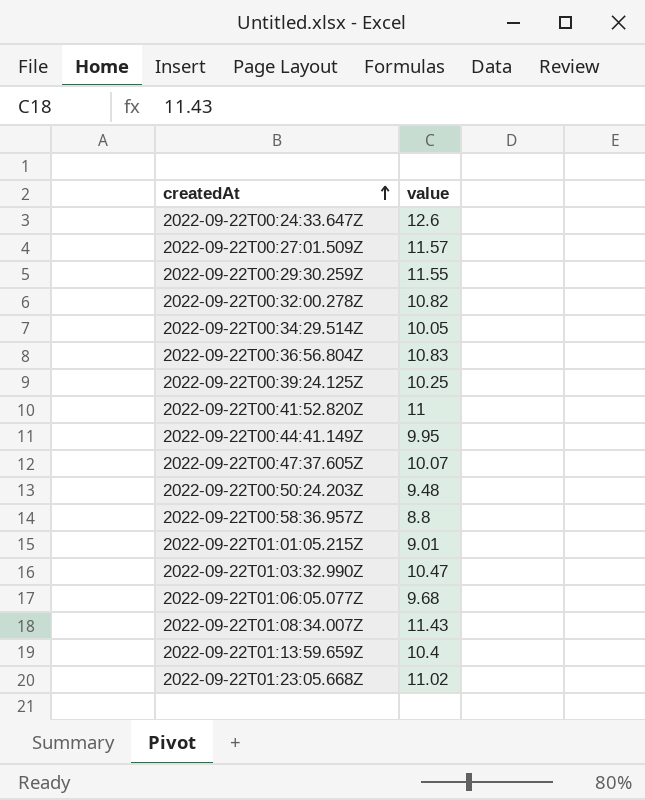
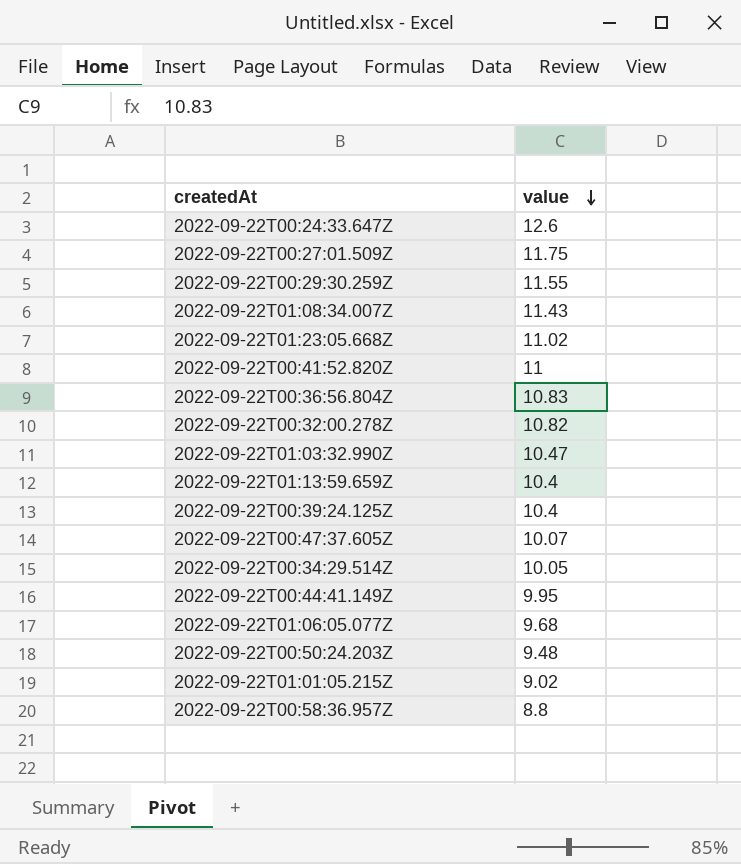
row order: createdAt ascending -> value descending
2022-09-22T00:27:01.509Z | value: 11.57 -> 11.75
2022-09-22T00:39:24.125Z | value: 10.25 -> 10.4
2022-09-22T01:01:05.215Z | value: 9.01 -> 9.02

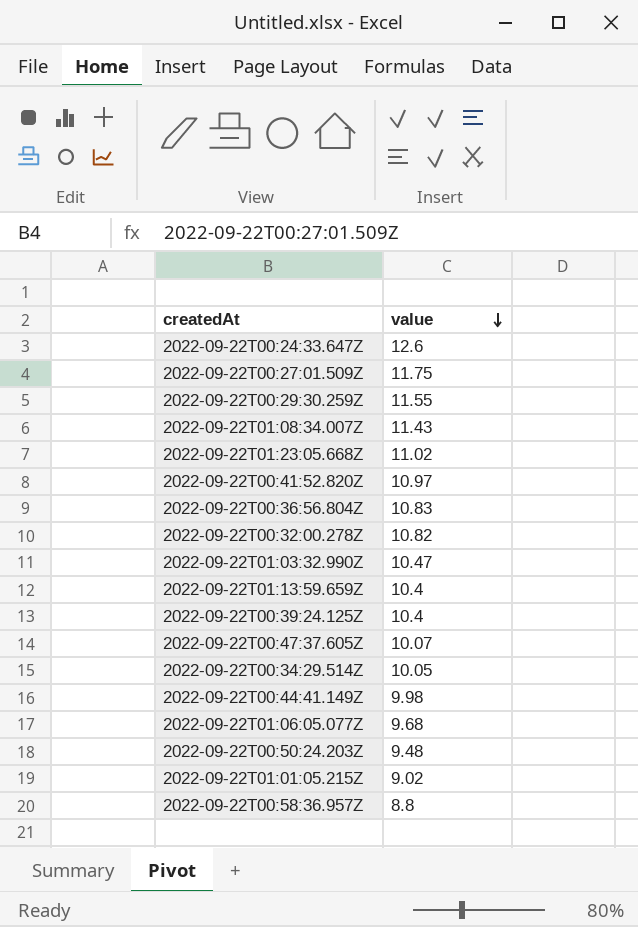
2022-09-22T00:41:52.820Z | value: 11 -> 10.97
2022-09-22T00:44:41.149Z | value: 9.95 -> 9.98

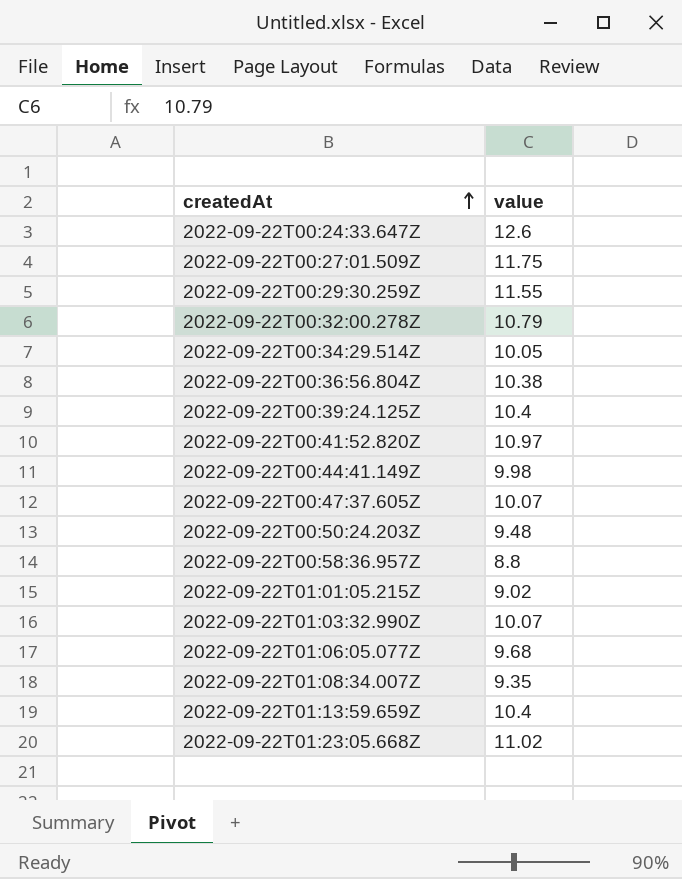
row order: value descending -> createdAt ascending
2022-09-22T00:32:00.278Z | value: 10.82 -> 10.79
2022-09-22T00:36:56.804Z | value: 10.83 -> 10.38
2022-09-22T01:03:32.990Z | value: 10.47 -> 10.07
2022-09-22T01:08:34.007Z | value: 11.43 -> 9.35

